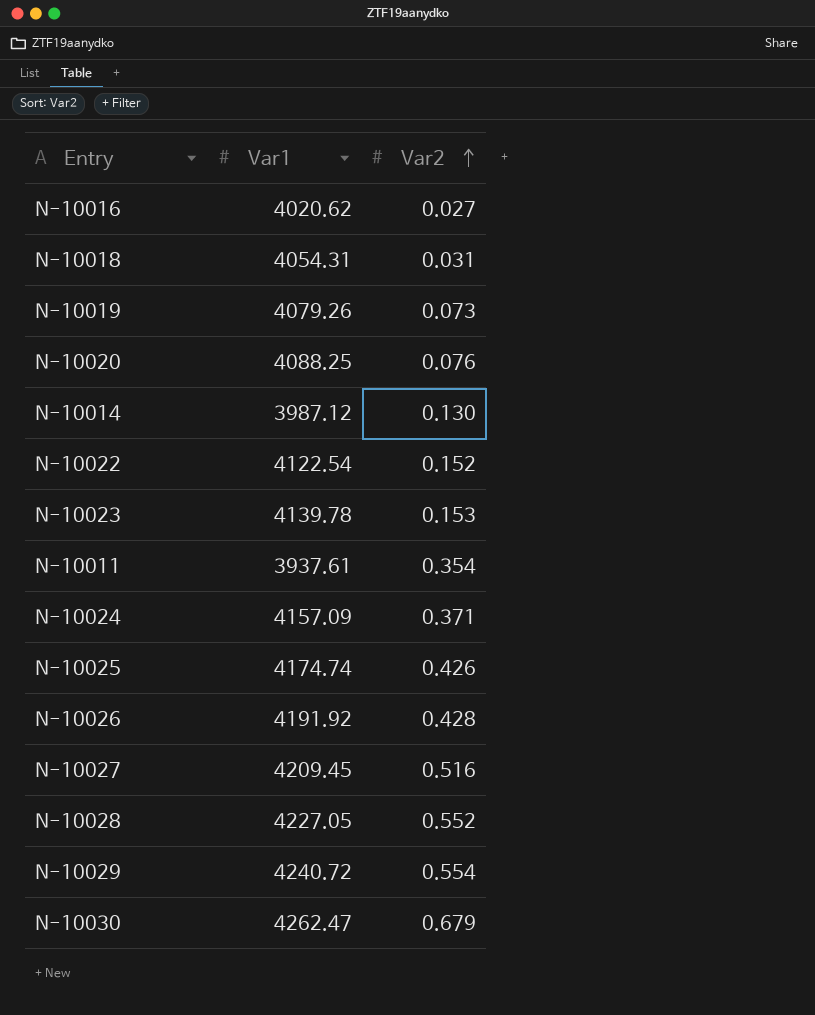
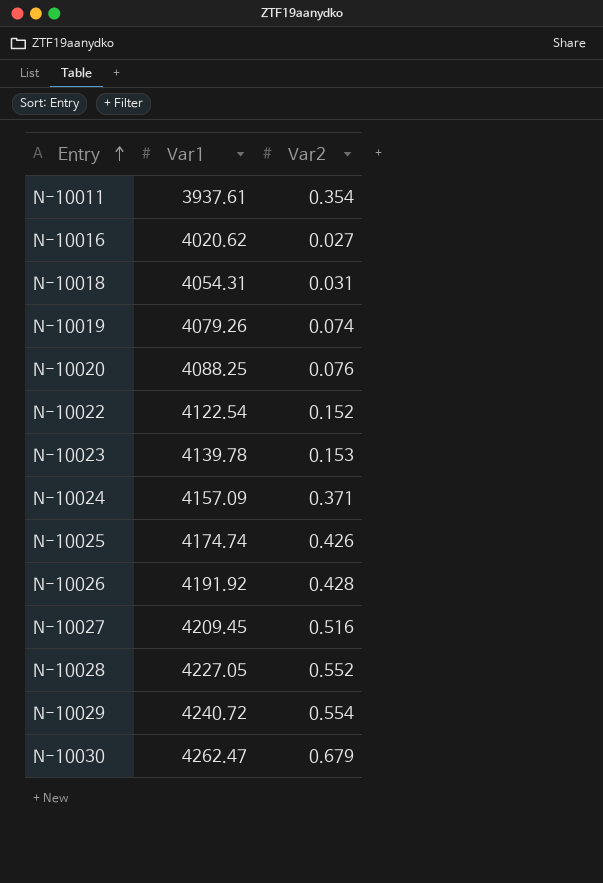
row order: Var2 ascending -> Entry ascending
row N-10014: 3987.12 | 0.130 -> none
N-10019 | Var2: 0.073 -> 0.074

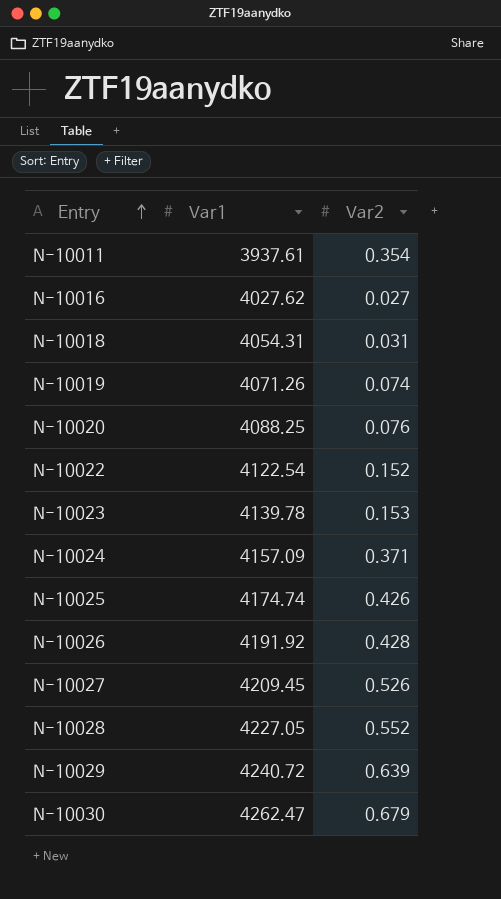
N-10016 | Var1: 4020.62 -> 4027.62
N-10019 | Var1: 4079.26 -> 4071.26
N-10027 | Var2: 0.516 -> 0.526
N-10029 | Var2: 0.554 -> 0.639

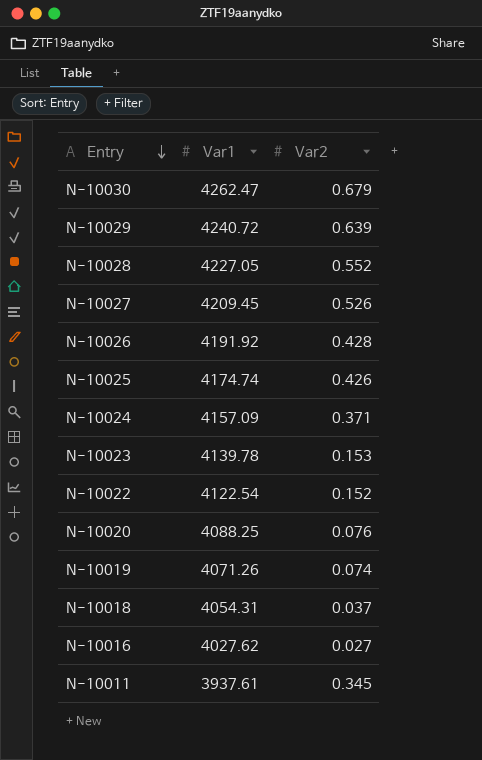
row order: Entry ascending -> Entry descending
N-10018 | Var2: 0.031 -> 0.037
N-10011 | Var2: 0.354 -> 0.345

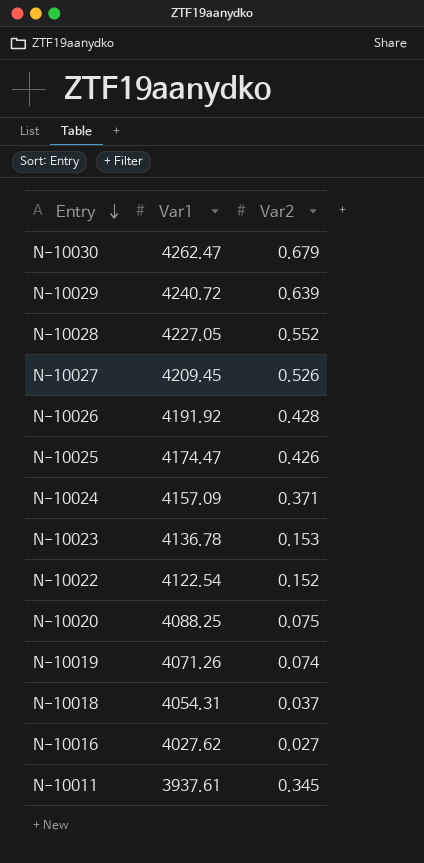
N-10025 | Var1: 4174.74 -> 4174.47
N-10023 | Var1: 4139.78 -> 4136.78
N-10020 | Var2: 0.076 -> 0.075

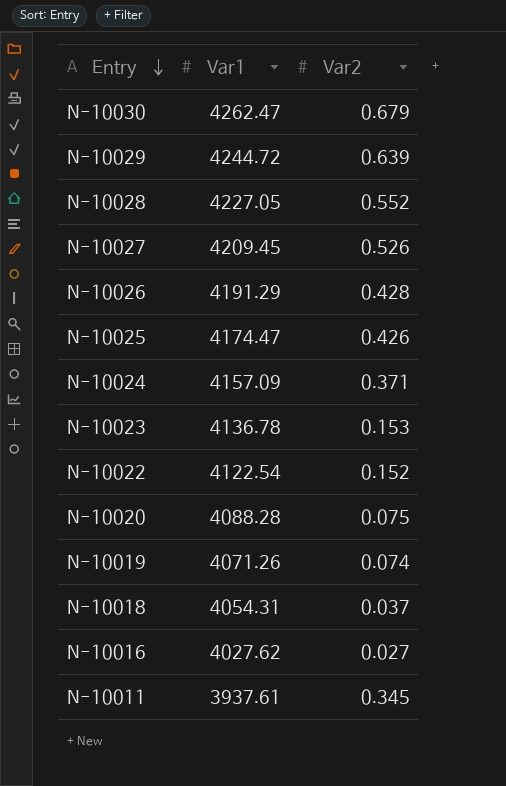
N-10029 | Var1: 4240.72 -> 4244.72
N-10026 | Var1: 4191.92 -> 4191.29
N-10020 | Var1: 4088.25 -> 4088.28

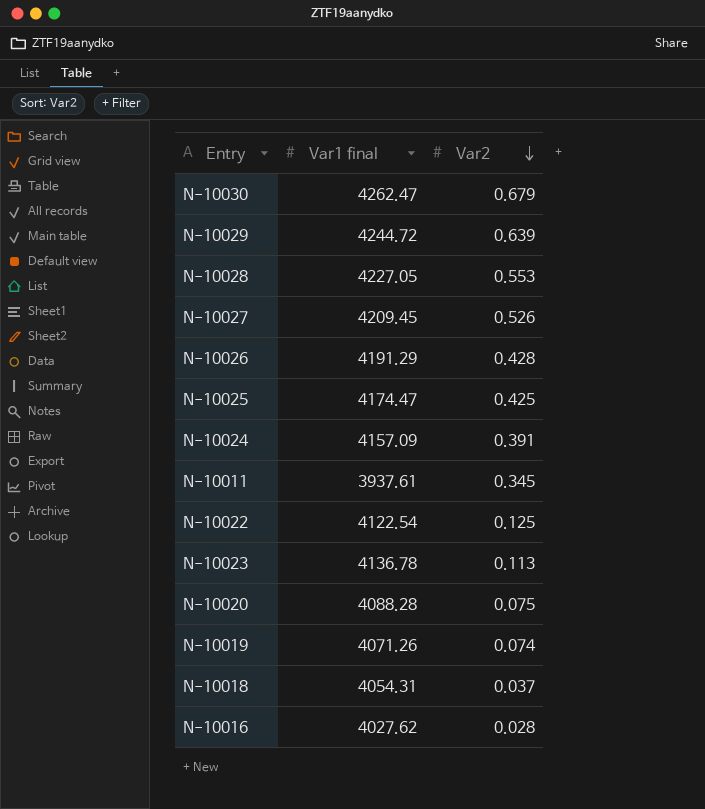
row order: Entry descending -> Var2 descending
column name: Var1 -> Var1 final
N-10028 | Var2: 0.552 -> 0.553
N-10025 | Var2: 0.426 -> 0.425
N-10024 | Var2: 0.371 -> 0.391
N-10022 | Var2: 0.152 -> 0.125
N-10023 | Var2: 0.153 -> 0.113
N-10016 | Var2: 0.027 -> 0.028

